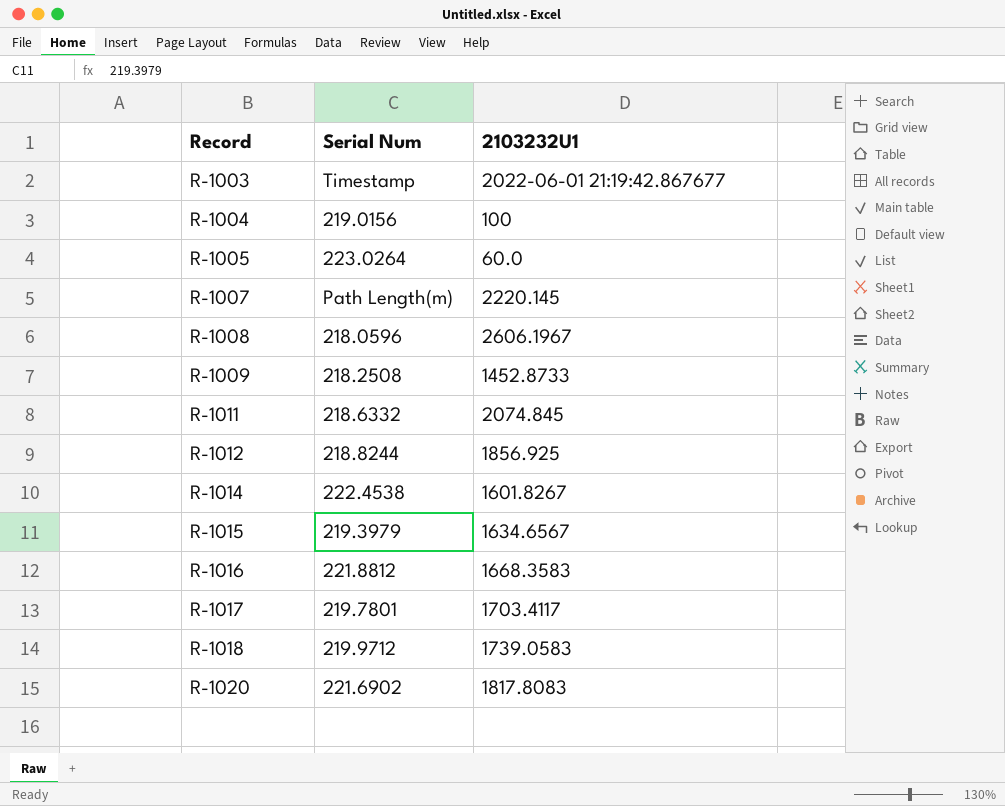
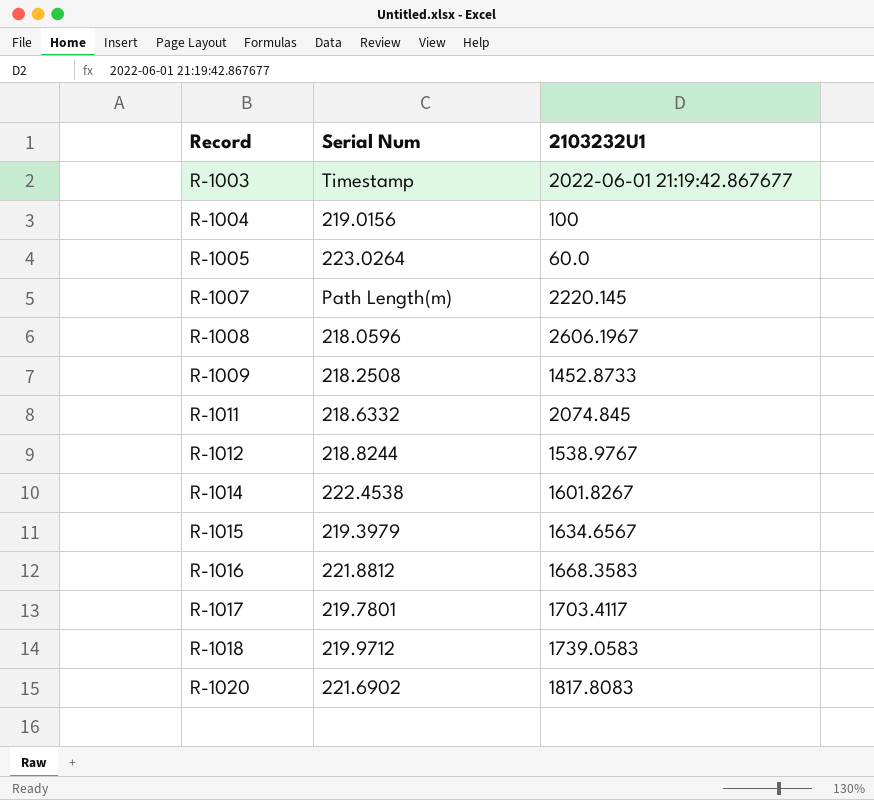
R-1012 | 2103232U1: 1856.925 -> 1538.9767

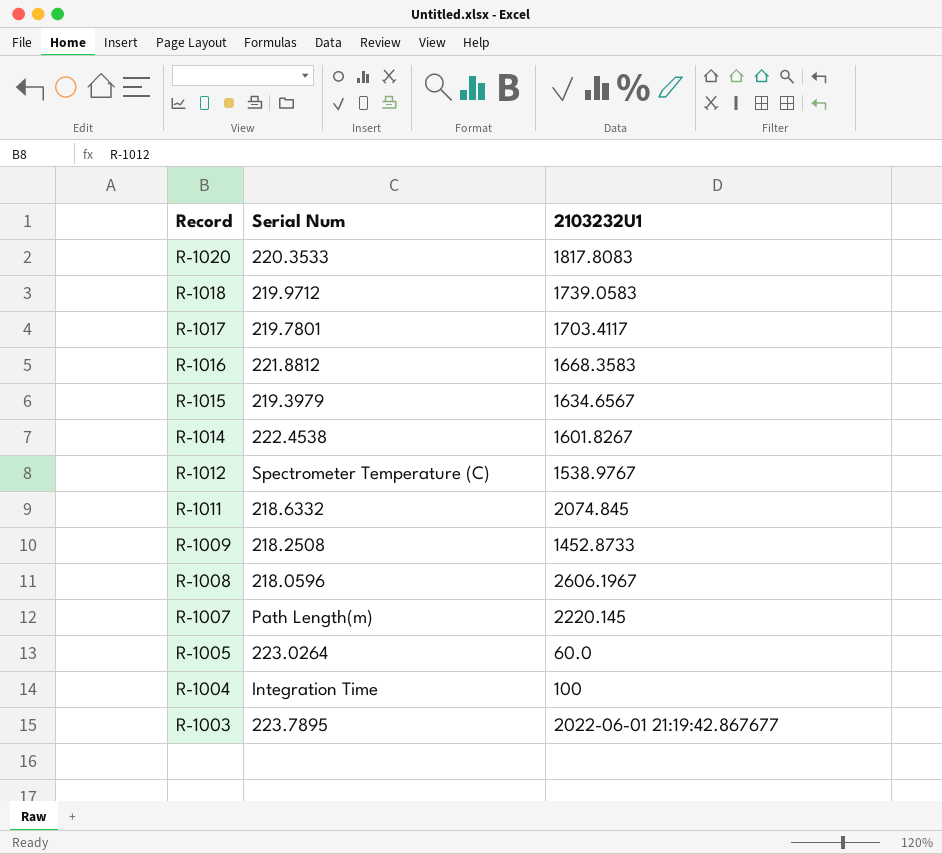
row order: Record ascending -> Record descending
R-1020 | Serial Num: 221.6902 -> 220.3533
R-1012 | Serial Num: 218.8244 -> Spectrometer Temperature (C)
R-1004 | Serial Num: 219.0156 -> Integration Time
R-1003 | Serial Num: Timestamp -> 223.7895

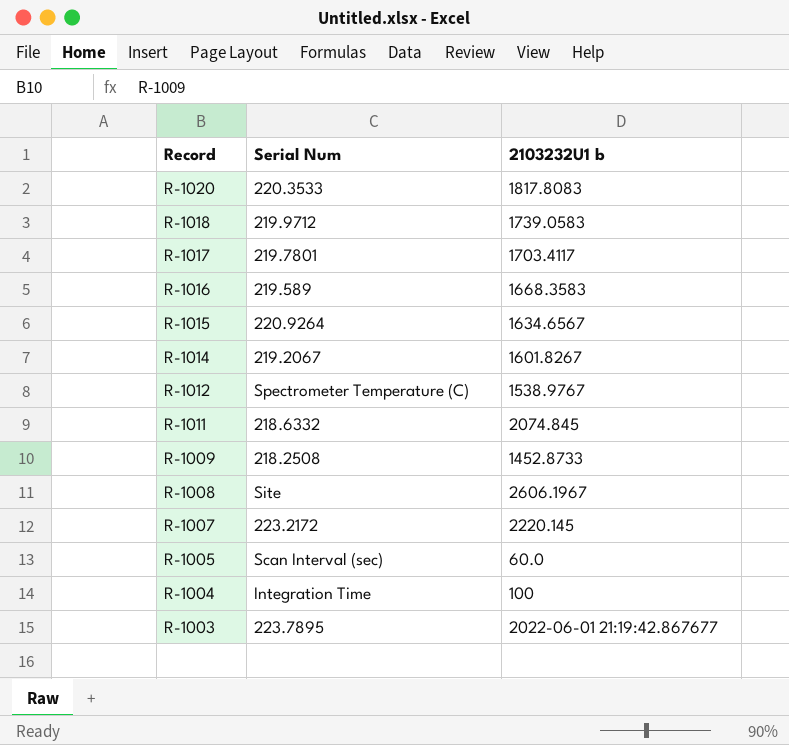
column name: 2103232U1 -> 2103232U1 b
R-1016 | Serial Num: 221.8812 -> 219.589
R-1015 | Serial Num: 219.3979 -> 220.9264
R-1014 | Serial Num: 222.4538 -> 219.2067
R-1008 | Serial Num: 218.0596 -> Site
R-1007 | Serial Num: Path Length(m) -> 223.2172
R-1005 | Serial Num: 223.0264 -> Scan Interval (sec)

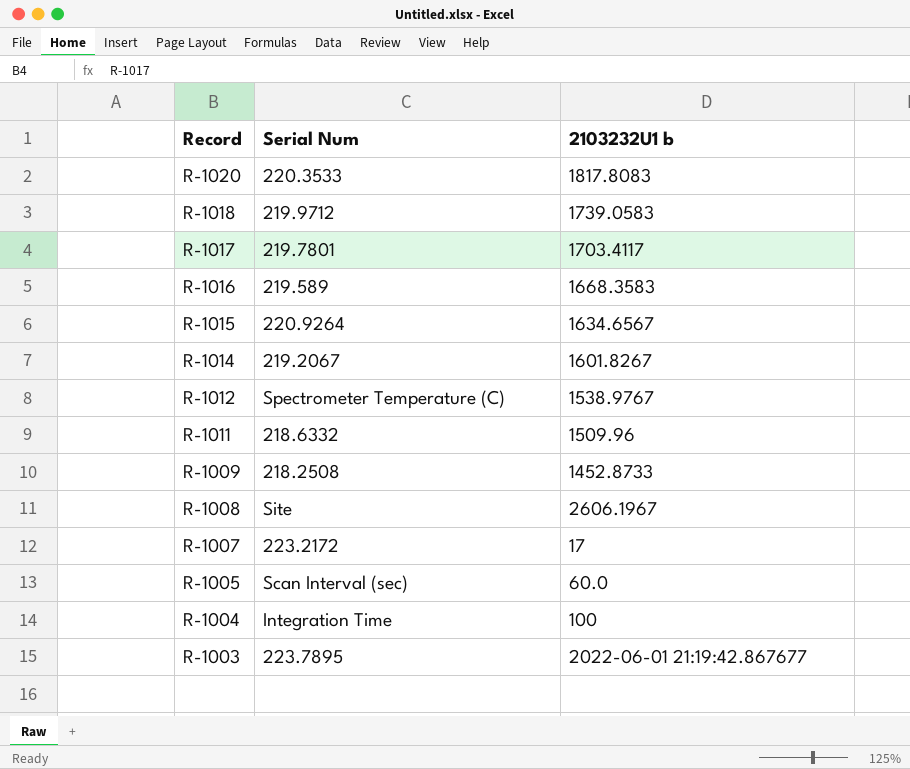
R-1011 | 2103232U1 b: 2074.845 -> 1509.96
R-1007 | 2103232U1 b: 2220.145 -> 17

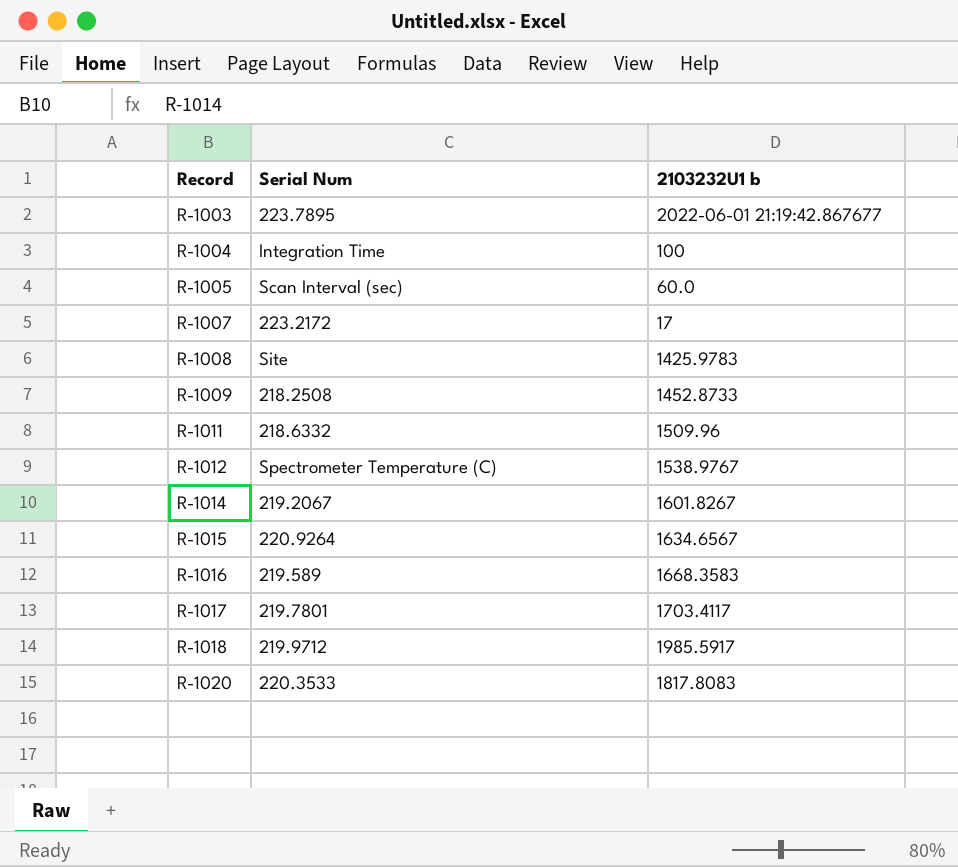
row order: Record descending -> Record ascending
R-1008 | 2103232U1 b: 2606.1967 -> 1425.9783
R-1018 | 2103232U1 b: 1739.0583 -> 1985.5917

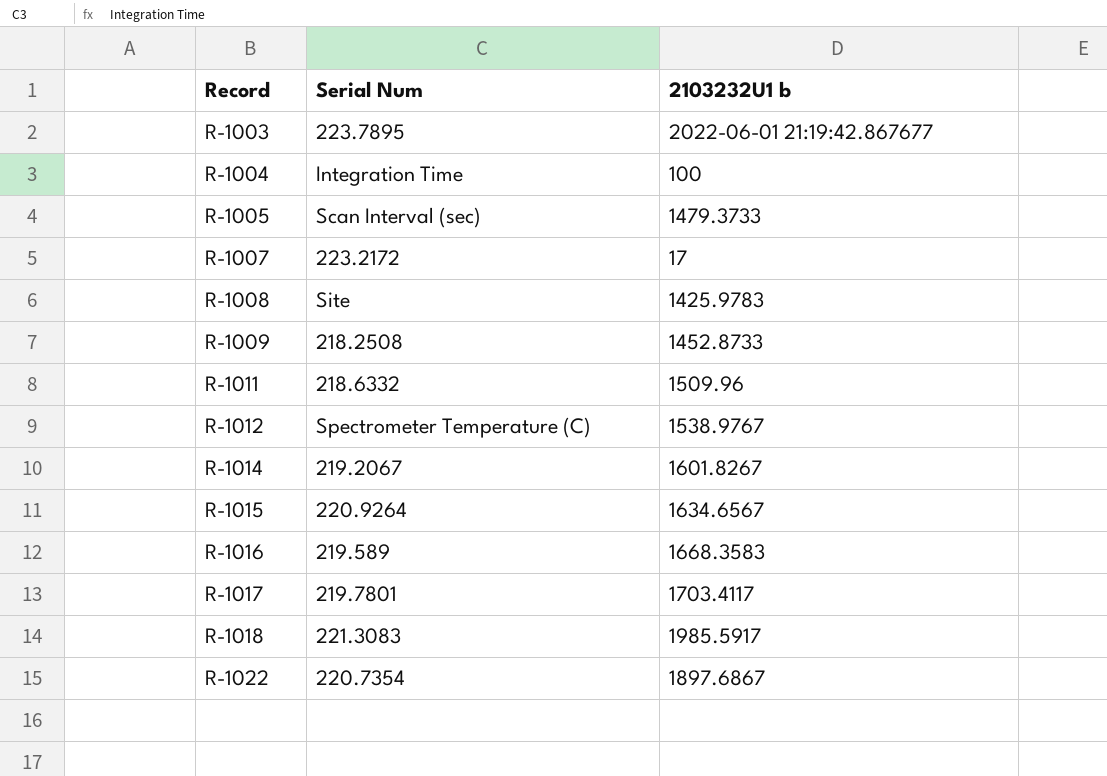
row R-1020: 220.3533 | 1817.8083 -> none
R-1005 | 2103232U1 b: 60.0 -> 1479.3733
R-1018 | Serial Num: 219.9712 -> 221.3083
row R-1022: none -> 220.7354 | 1897.6867

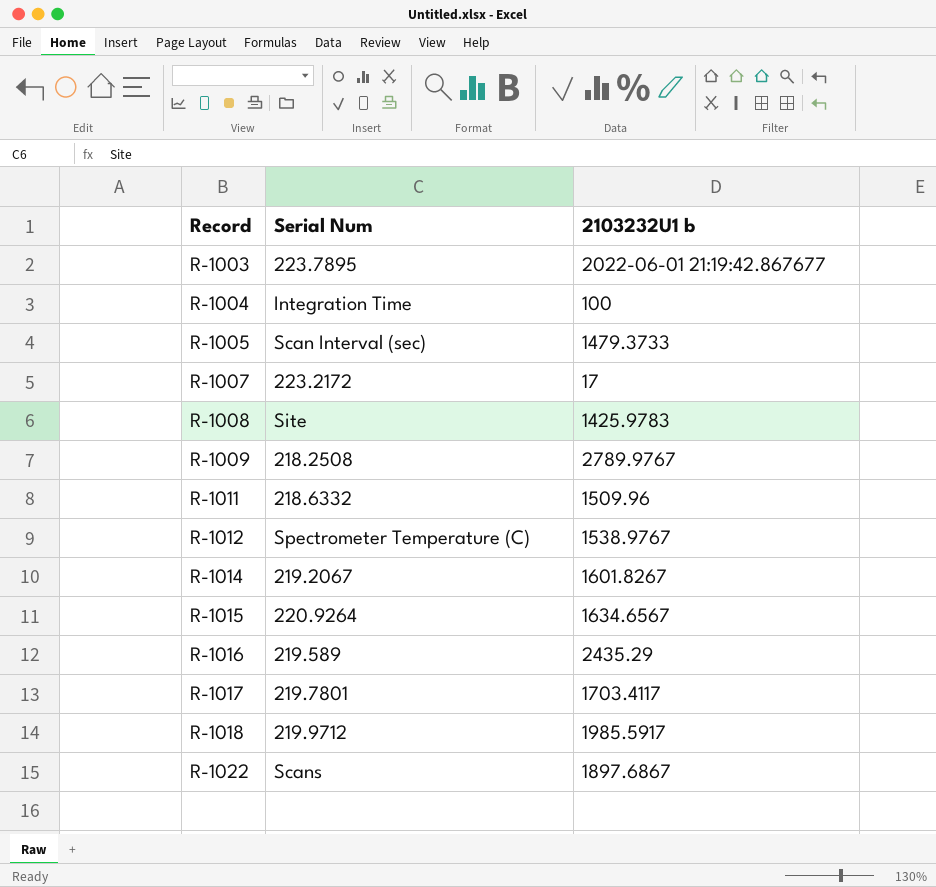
R-1009 | 2103232U1 b: 1452.8733 -> 2789.9767
R-1016 | 2103232U1 b: 1668.3583 -> 2435.29
R-1018 | Serial Num: 221.3083 -> 219.9712
R-1022 | Serial Num: 220.7354 -> Scans

